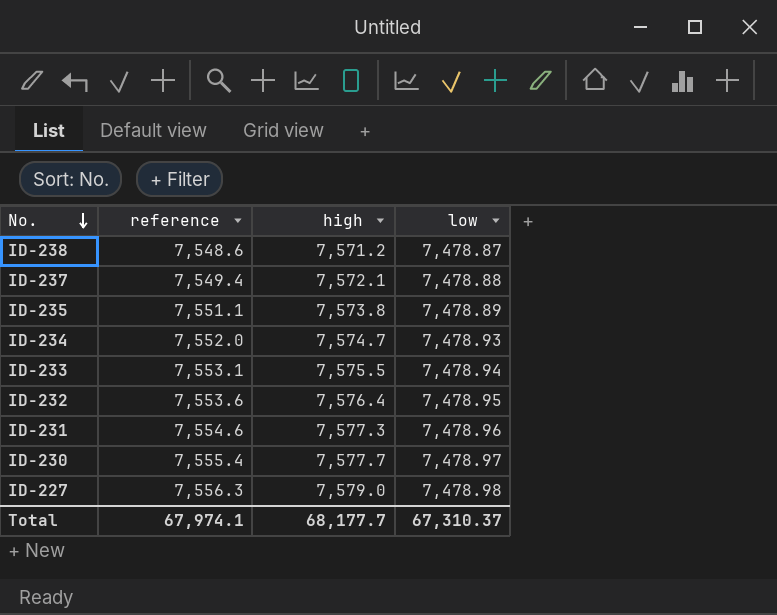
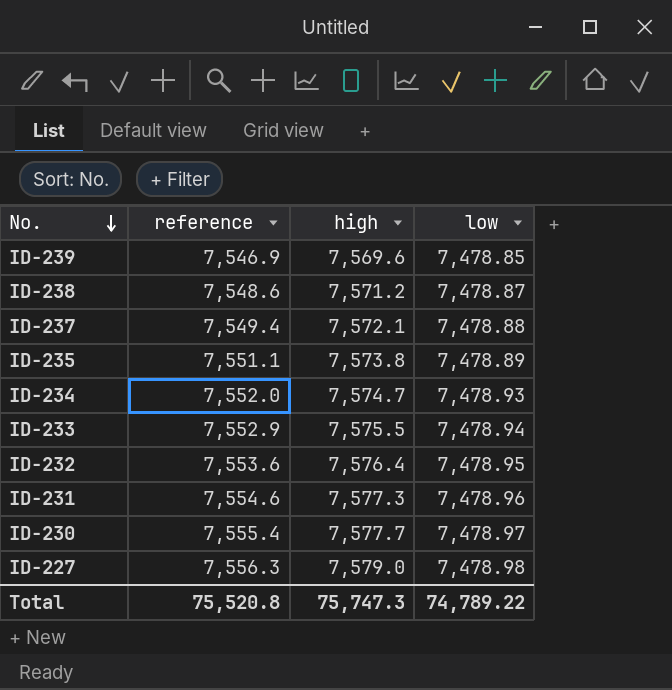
row ID-239: none -> 7,546.9 | 7,569.6 | 7,478.85
ID-233 | reference: 7,553.1 -> 7,552.9
Total | reference: 67,974.1 -> 75,520.8
Total | high: 68,177.7 -> 75,747.3
Total | low: 67,310.37 -> 74,789.22

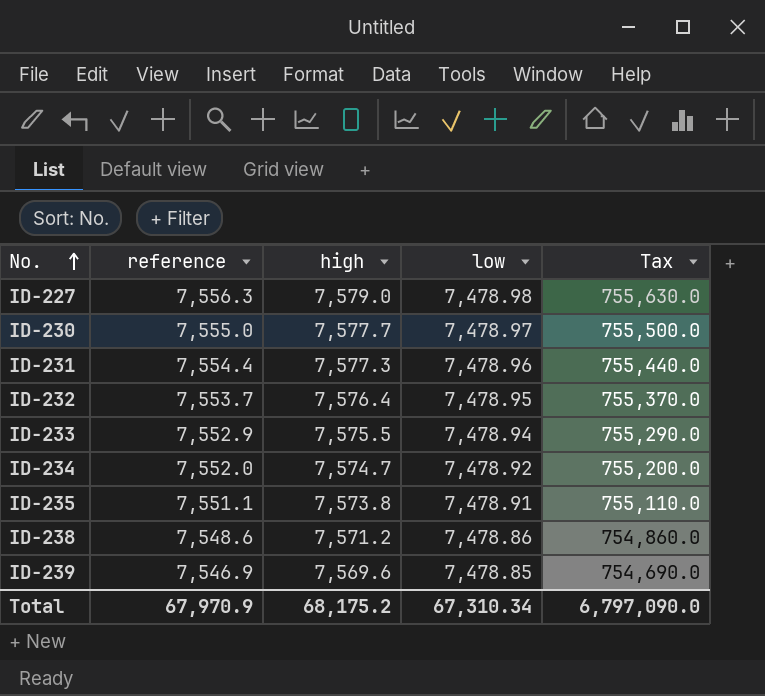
row order: No. descending -> No. ascending
column Tax | formula: none -> [reference] * 100
row ID-237: 7,549.4 | 7,572.1 | 7,478.88 -> none
ID-230 | reference: 7,555.4 -> 7,555.0
ID-231 | reference: 7,554.6 -> 7,554.4
ID-232 | reference: 7,553.6 -> 7,553.7
ID-234 | low: 7,478.93 -> 7,478.92
ID-235 | low: 7,478.89 -> 7,478.91
ID-238 | low: 7,478.87 -> 7,478.86
Total | reference: 75,520.8 -> 67,970.9
Total | high: 75,747.3 -> 68,175.2
Total | low: 74,789.22 -> 67,310.34

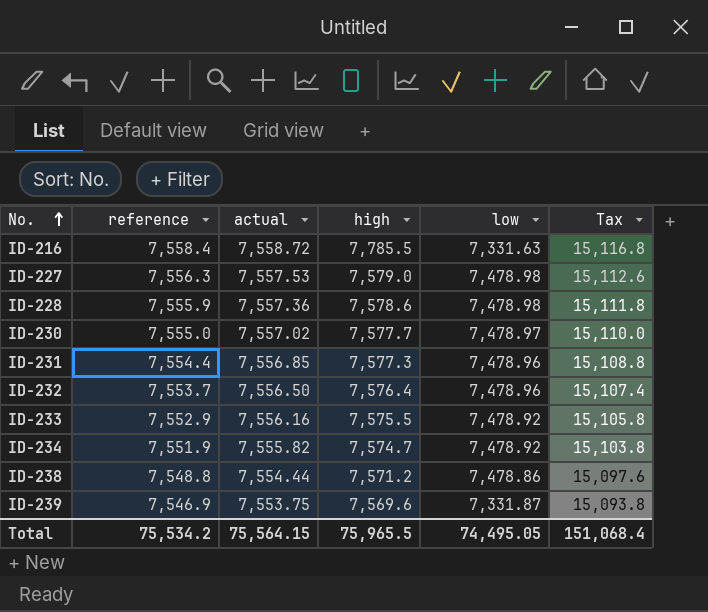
column actual | position: none -> 3
column Tax | formula: [reference] * 100 -> [reference] * 2
row ID-235: 7,551.1 | 7,573.8 | 7,478.91 | 755,110.0 -> none
row ID-216: none -> 7,558.4 | 7,558.72 | 7,785.5 | 7,331.63 | 15,116.8
row ID-228: none -> 7,555.9 | 7,557.36 | 7,578.6 | 7,478.98 | 15,111.8
ID-232 | low: 7,478.95 -> 7,478.96
ID-233 | low: 7,478.94 -> 7,478.92
ID-234 | reference: 7,552.0 -> 7,551.9
ID-238 | reference: 7,548.6 -> 7,548.8
ID-239 | low: 7,478.85 -> 7,331.87
Total | reference: 67,970.9 -> 75,534.2
Total | high: 68,175.2 -> 75,965.5
Total | low: 67,310.34 -> 74,495.05
Total | Tax: 6,797,090.0 -> 151,068.4

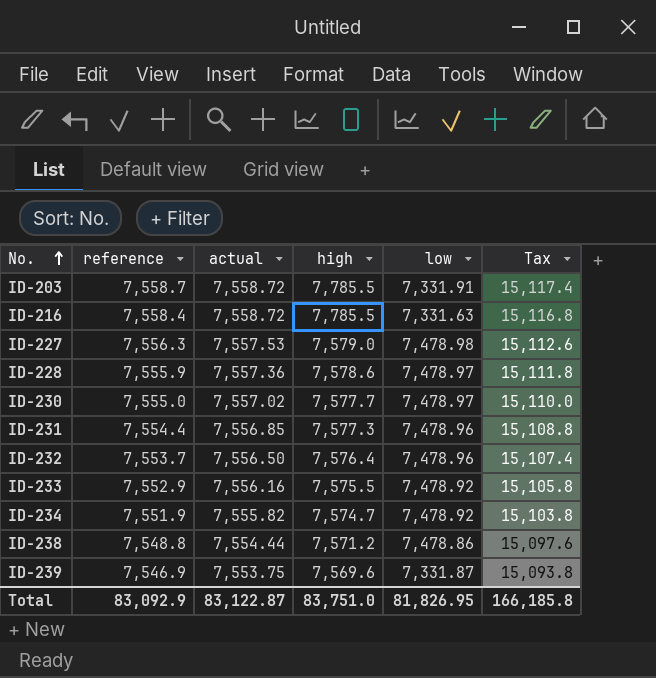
row ID-203: none -> 7,558.7 | 7,558.72 | 7,785.5 | 7,331.91 | 15,117.4
ID-228 | low: 7,478.98 -> 7,478.97
Total | reference: 75,534.2 -> 83,092.9
Total | actual: 75,564.15 -> 83,122.87
Total | high: 75,965.5 -> 83,751.0
Total | low: 74,495.05 -> 81,826.95
Total | Tax: 151,068.4 -> 166,185.8

